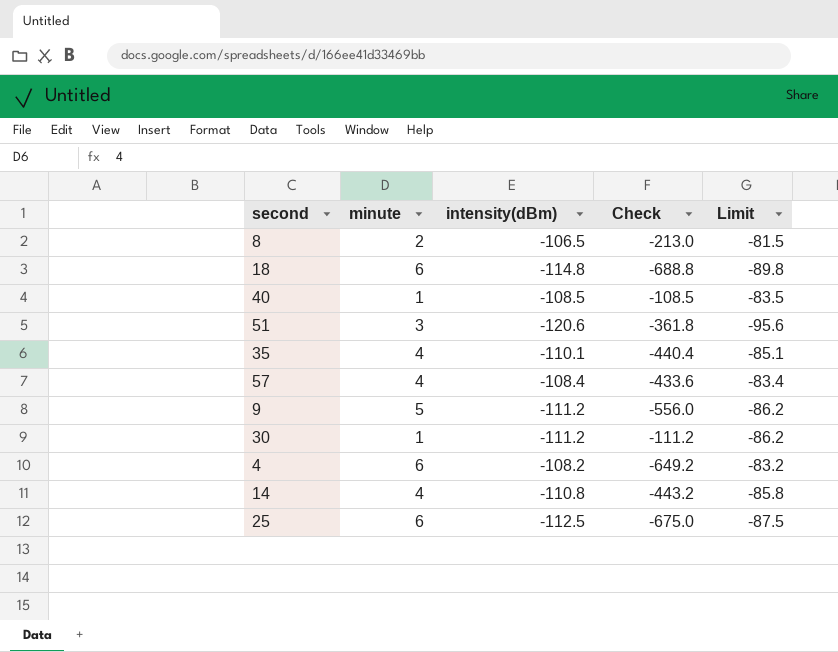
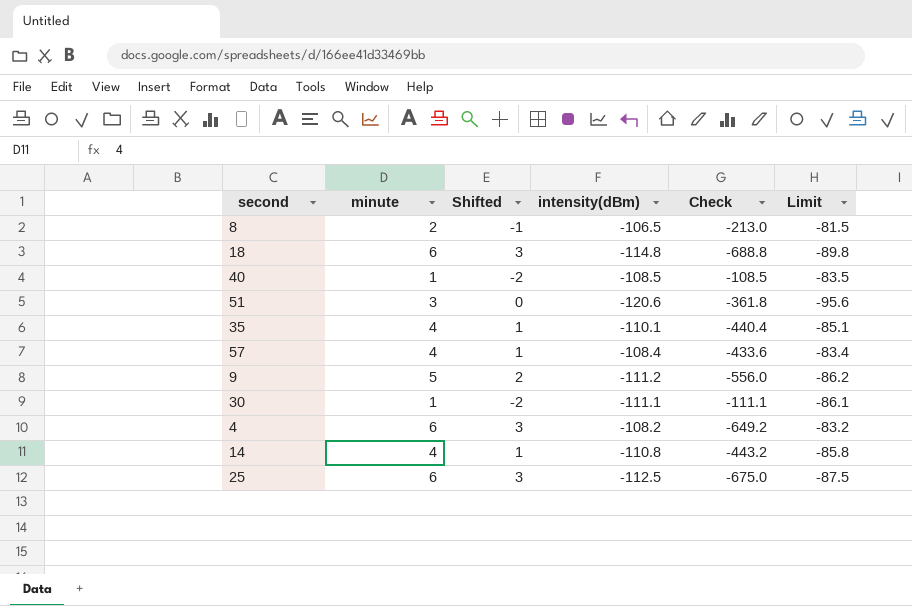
column Shifted | formula: none -> [minute] - 3
30 | intensity(dBm): -111.2 -> -111.1
30 | Check: -111.2 -> -111.1
30 | Limit: -86.2 -> -86.1

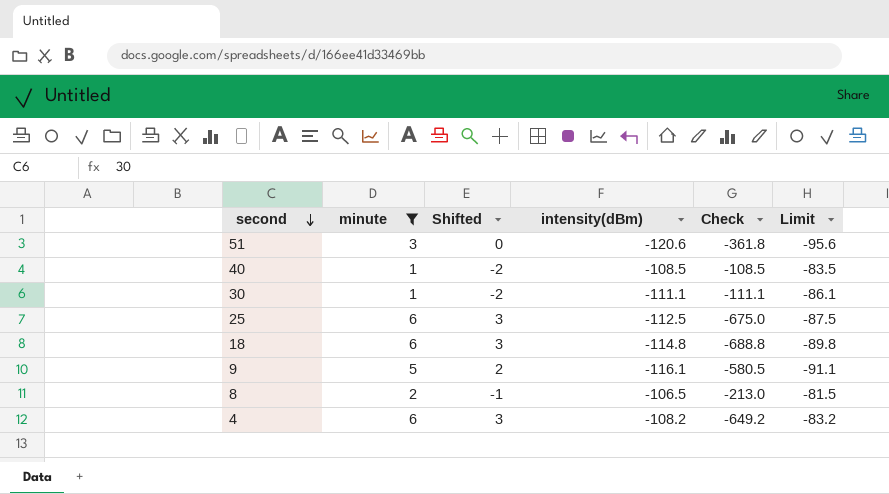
filter: none -> minute != 4
row order: none -> second descending
9 | intensity(dBm): -111.2 -> -116.1
9 | Check: -556.0 -> -580.5
9 | Limit: -86.2 -> -91.1

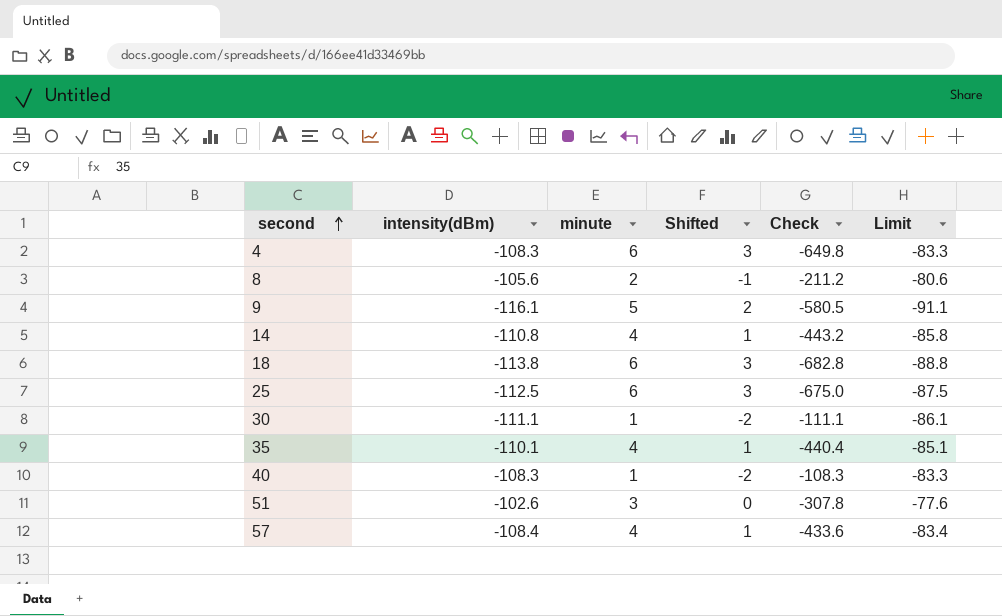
filter: minute != 4 -> none
row order: second descending -> second ascending
column intensity(dBm) | position: 4 -> 2
4 | intensity(dBm): -108.2 -> -108.3
4 | Check: -649.2 -> -649.8
4 | Limit: -83.2 -> -83.3
8 | intensity(dBm): -106.5 -> -105.6
8 | Check: -213.0 -> -211.2
8 | Limit: -81.5 -> -80.6
18 | intensity(dBm): -114.8 -> -113.8
18 | Check: -688.8 -> -682.8
18 | Limit: -89.8 -> -88.8
40 | intensity(dBm): -108.5 -> -108.3
40 | Check: -108.5 -> -108.3
40 | Limit: -83.5 -> -83.3
51 | intensity(dBm): -120.6 -> -102.6
51 | Check: -361.8 -> -307.8
51 | Limit: -95.6 -> -77.6

